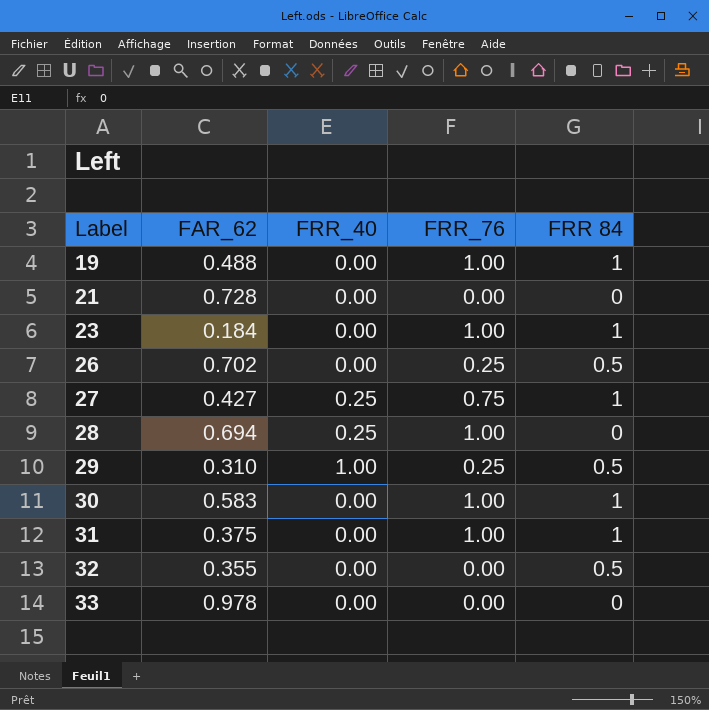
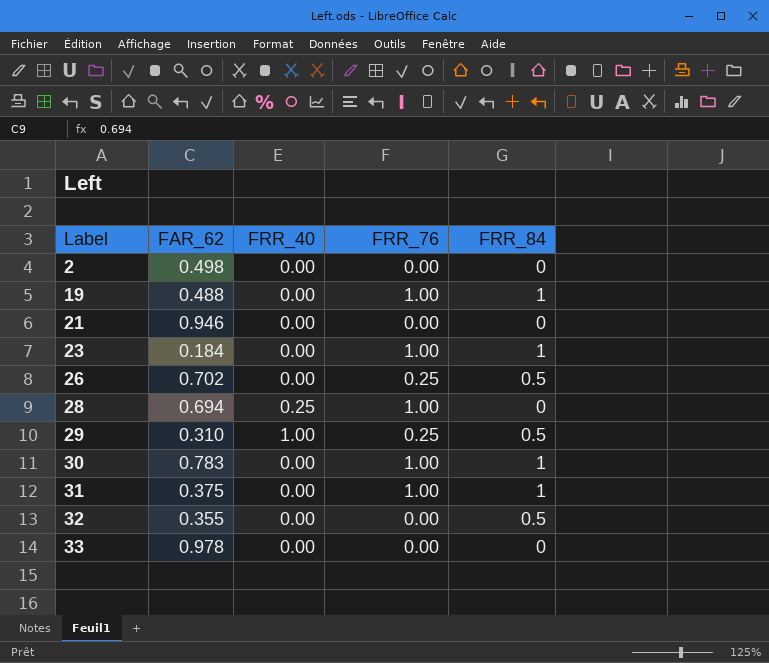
column name: FRR 84 -> FRR_84
row 27: 0.427 | 0.25 | 0.75 | 1 -> none
row 2: none -> 0.498 | 0.00 | 0.00 | 0
21 | FAR_62: 0.728 -> 0.946
30 | FAR_62: 0.583 -> 0.783

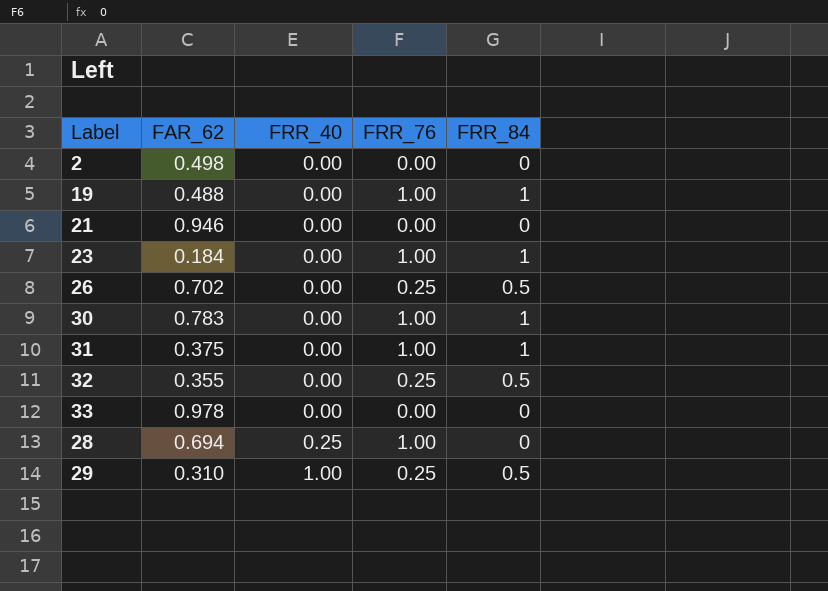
row order: Label ascending -> FRR_40 ascending
32 | FRR_76: 0.00 -> 0.25

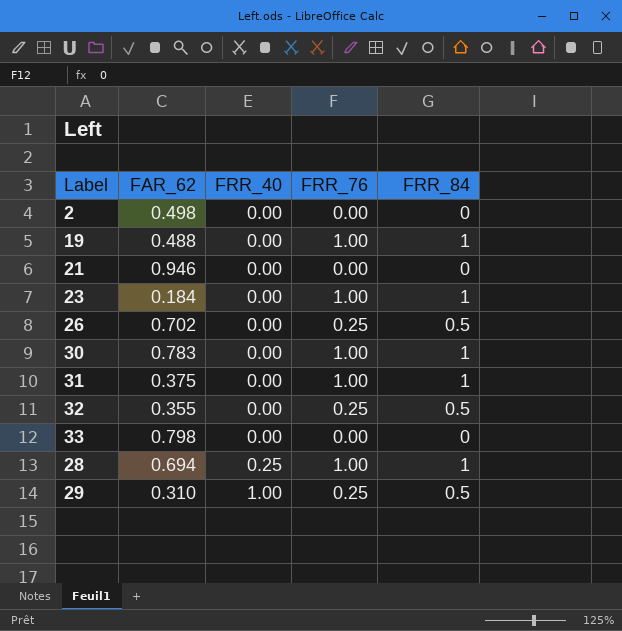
33 | FAR_62: 0.978 -> 0.798
28 | FRR_84: 0 -> 1

